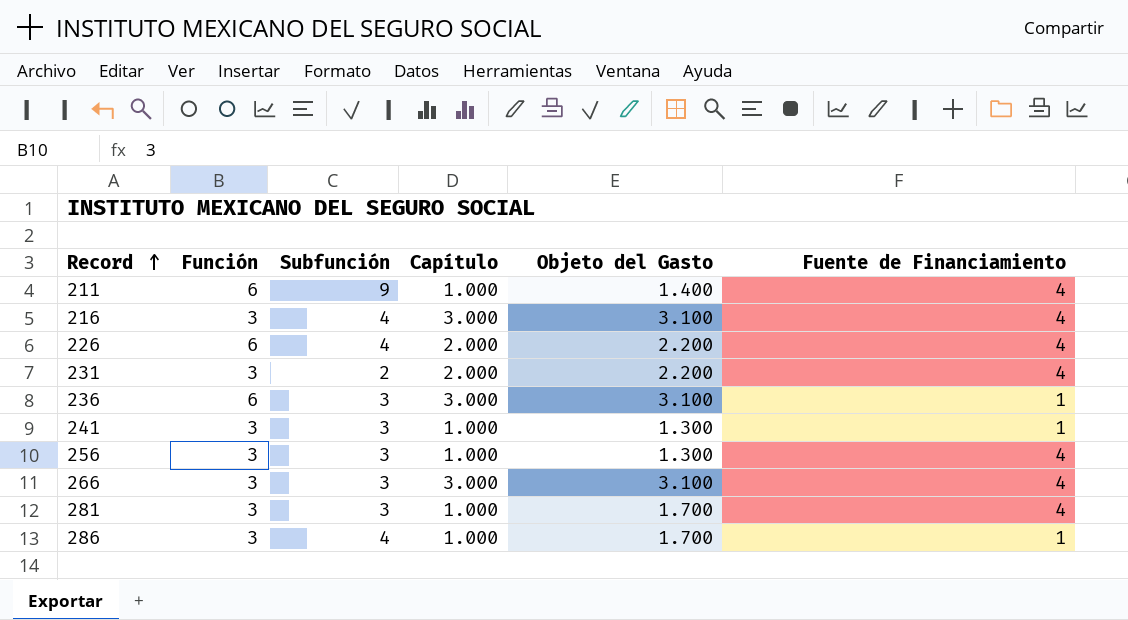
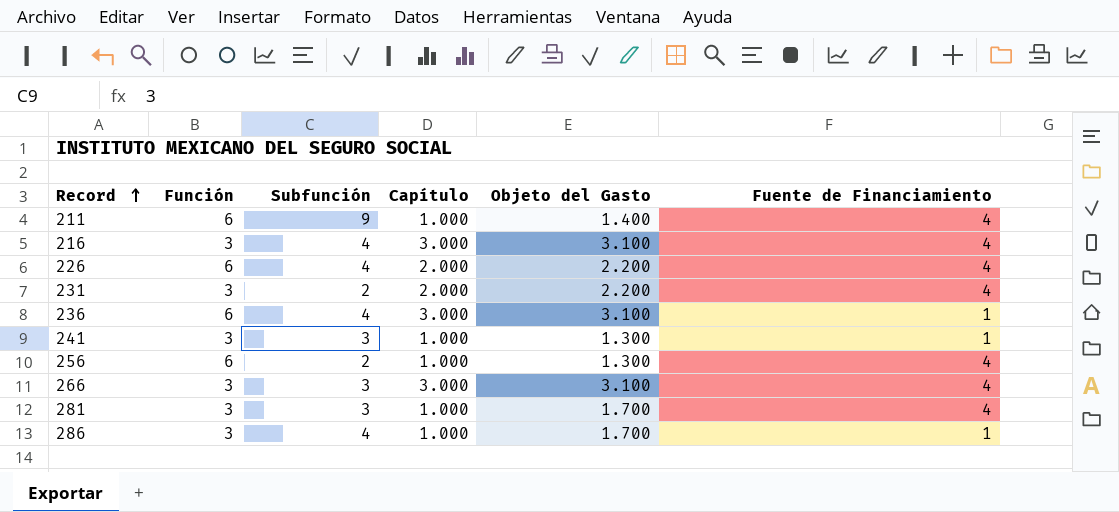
236 | Subfunción: 3 -> 4
256 | Función: 3 -> 6
256 | Subfunción: 3 -> 2

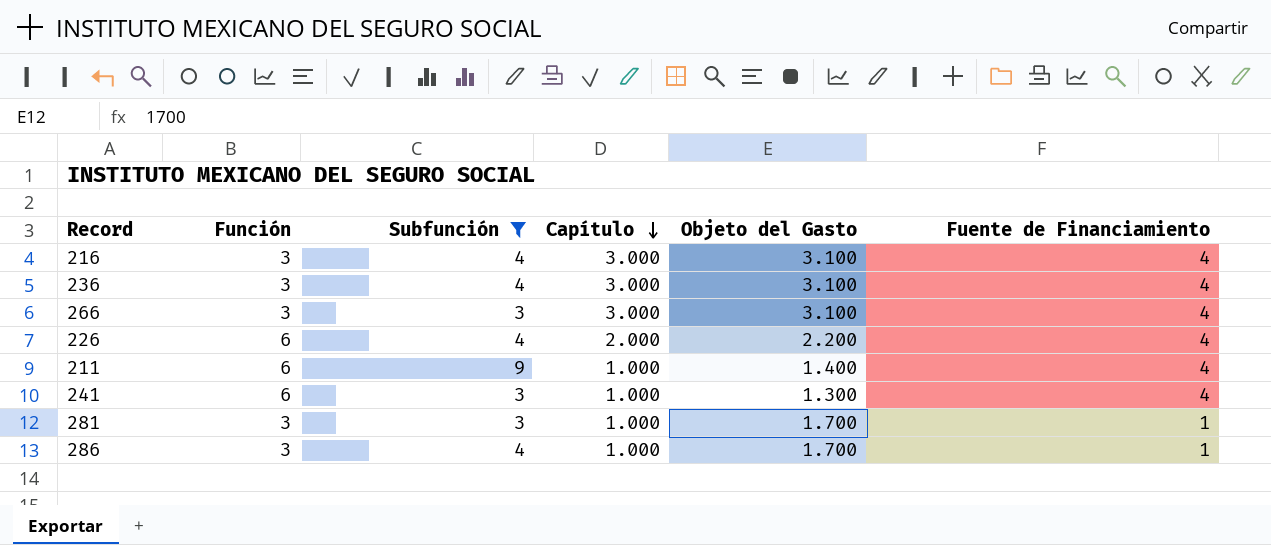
filter: none -> Subfunción != 2
row order: Record ascending -> Capítulo descending
236 | Función: 6 -> 3
236 | Fuente de Financiamiento: 1 -> 4
241 | Función: 3 -> 6
241 | Fuente de Financiamiento: 1 -> 4
281 | Fuente de Financiamiento: 4 -> 1

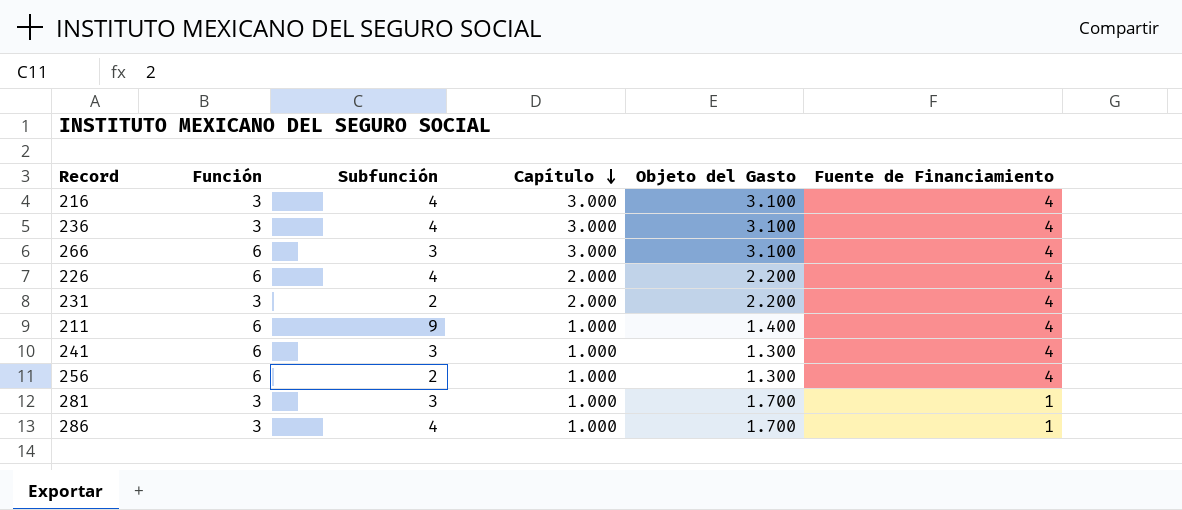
filter: Subfunción != 2 -> none
266 | Función: 3 -> 6

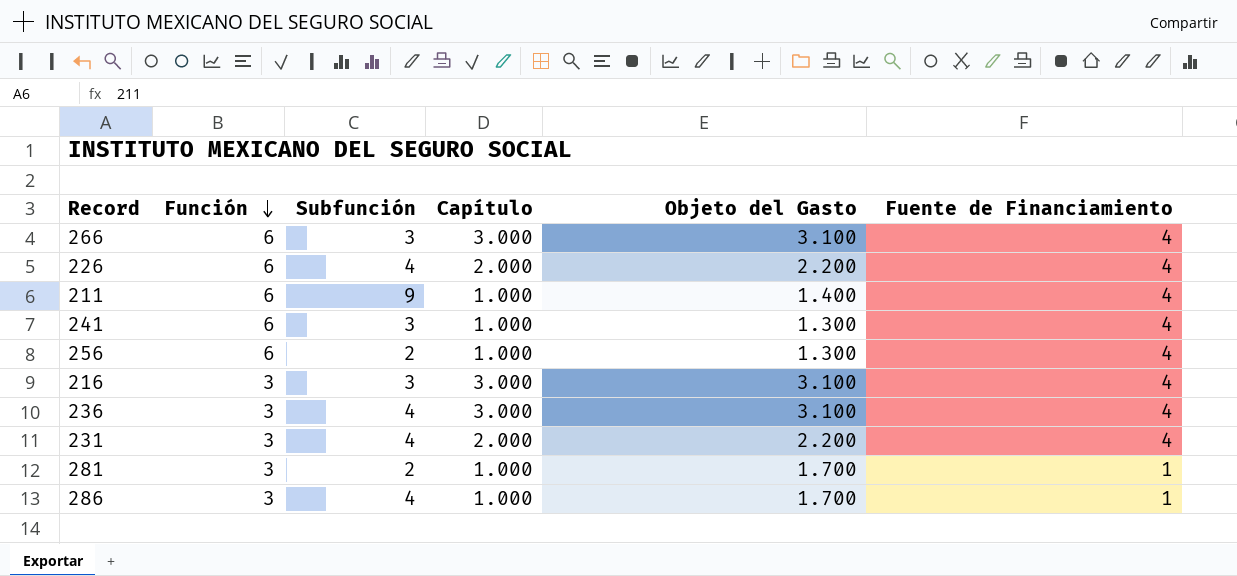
row order: Capítulo descending -> Función descending
216 | Subfunción: 4 -> 3
231 | Subfunción: 2 -> 4
281 | Subfunción: 3 -> 2

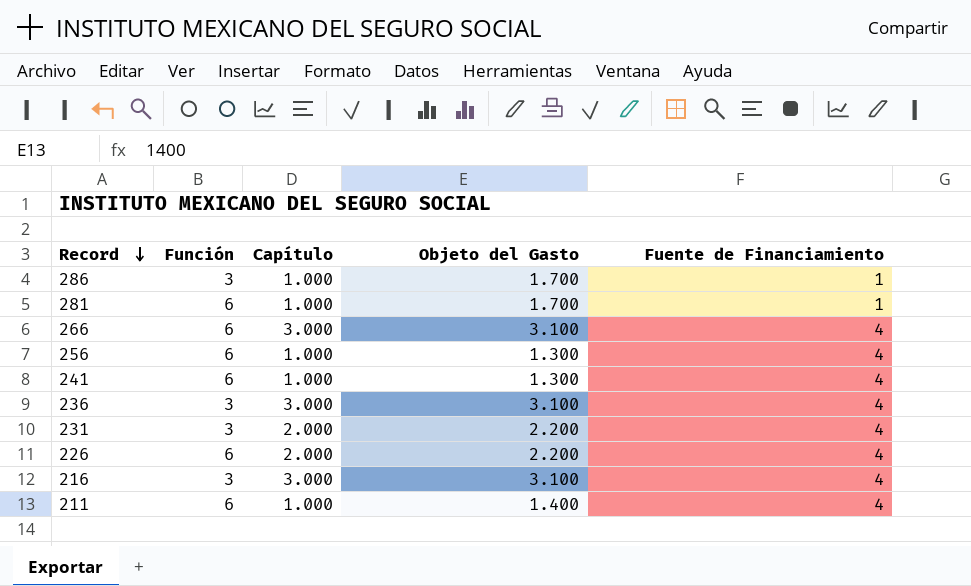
row order: Función descending -> Record descending
column Subfunción | position: 3 -> none
281 | Función: 3 -> 6

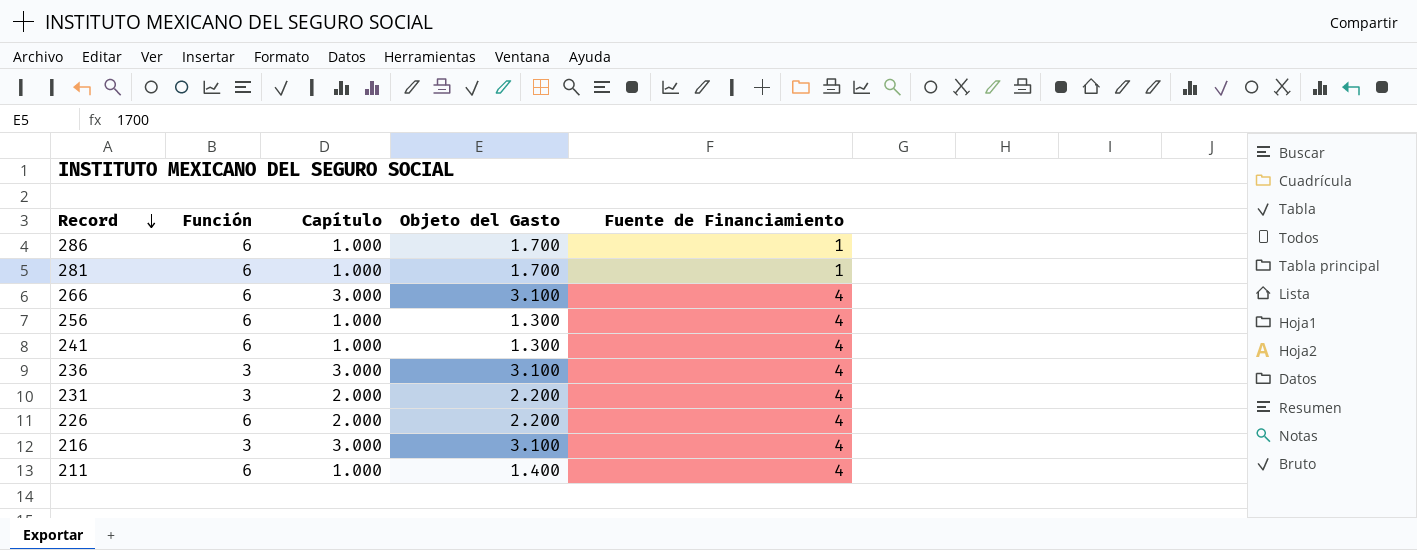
286 | Función: 3 -> 6

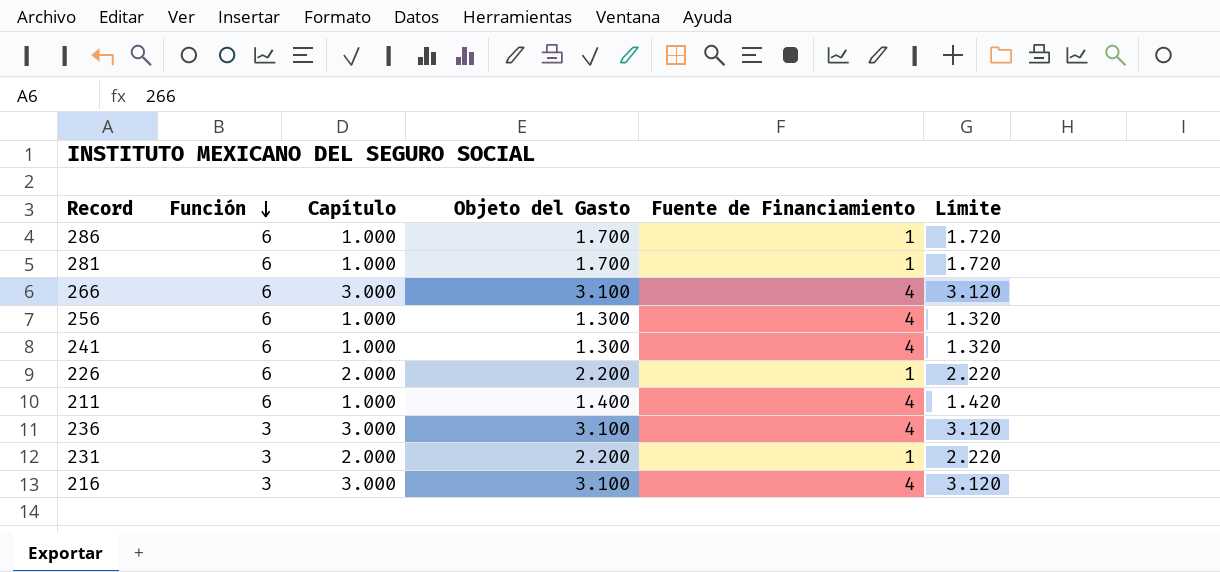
row order: Record descending -> Función descending
column Límite | formula: none -> [Objeto del Gasto] + 20
226 | Fuente de Financiamiento: 4 -> 1
231 | Fuente de Financiamiento: 4 -> 1

